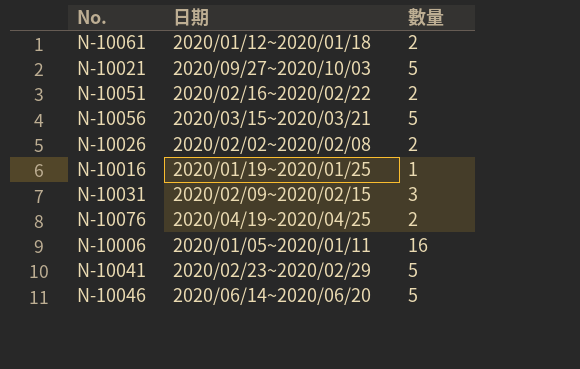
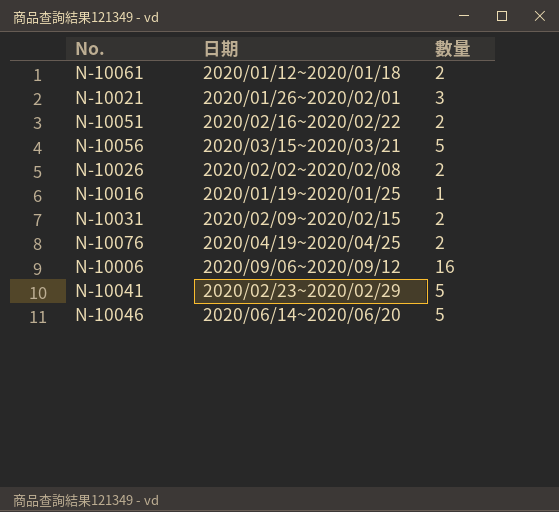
N-10021 | 日期: 2020/09/27~2020/10/03 -> 2020/01/26~2020/02/01
N-10021 | 數量: 5 -> 3
N-10031 | 數量: 3 -> 2
N-10006 | 日期: 2020/01/05~2020/01/11 -> 2020/09/06~2020/09/12

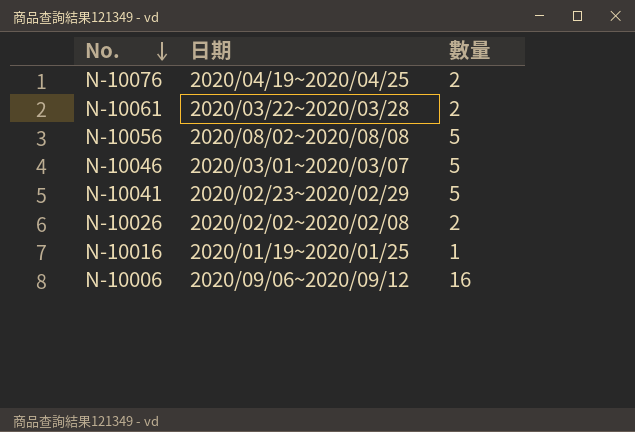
row order: none -> No. descending
row N-10021: 2020/01/26~2020/02/01 | 3 -> none
row N-10051: 2020/02/16~2020/02/22 | 2 -> none
row N-10031: 2020/02/09~2020/02/15 | 2 -> none
N-10061 | 日期: 2020/01/12~2020/01/18 -> 2020/03/22~2020/03/28
N-10056 | 日期: 2020/03/15~2020/03/21 -> 2020/08/02~2020/08/08
N-10046 | 日期: 2020/06/14~2020/06/20 -> 2020/03/01~2020/03/07

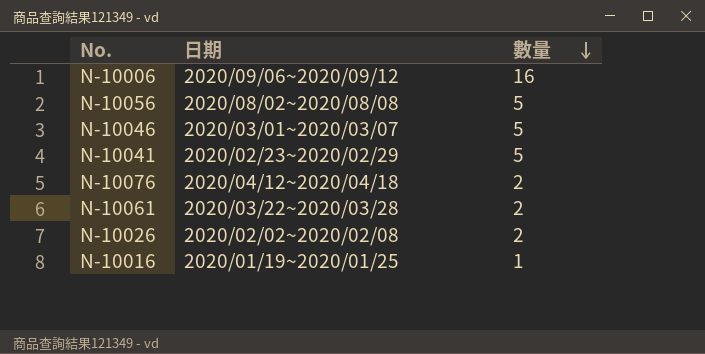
row order: No. descending -> 數量 descending
N-10076 | 日期: 2020/04/19~2020/04/25 -> 2020/04/12~2020/04/18

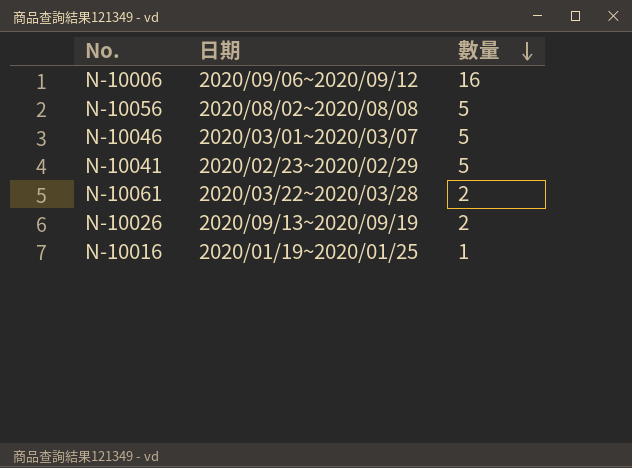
row N-10076: 2020/04/12~2020/04/18 | 2 -> none
N-10026 | 日期: 2020/02/02~2020/02/08 -> 2020/09/13~2020/09/19

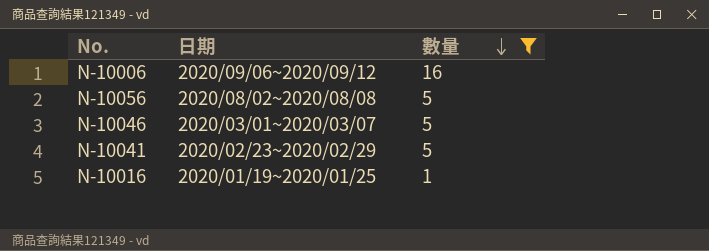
filter: none -> 數量 != 2

